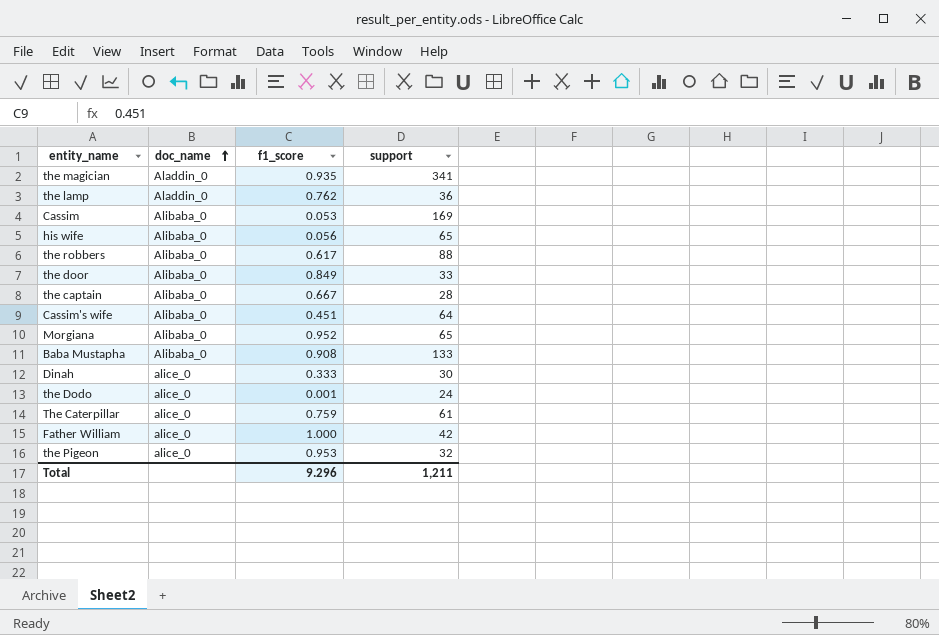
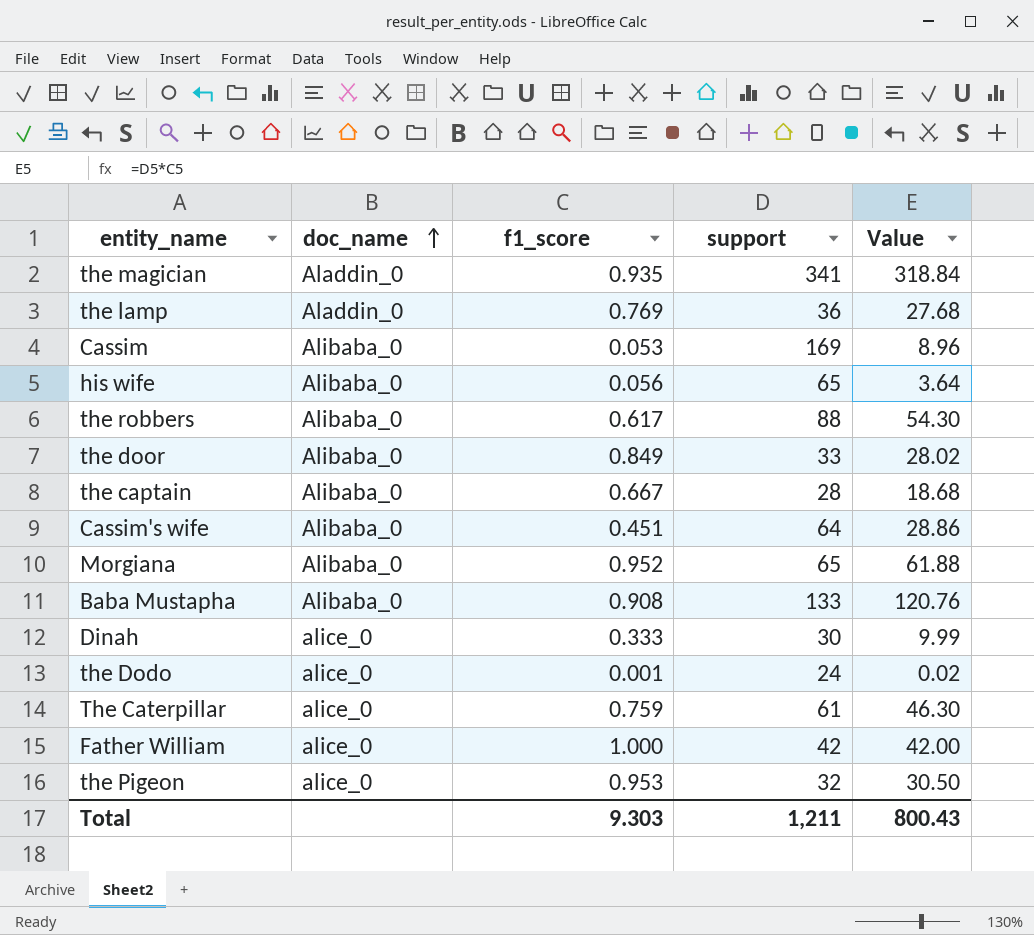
column Value | formula: none -> [f1_score] * [support]
the lamp | f1_score: 0.762 -> 0.769
Total | f1_score: 9.296 -> 9.303

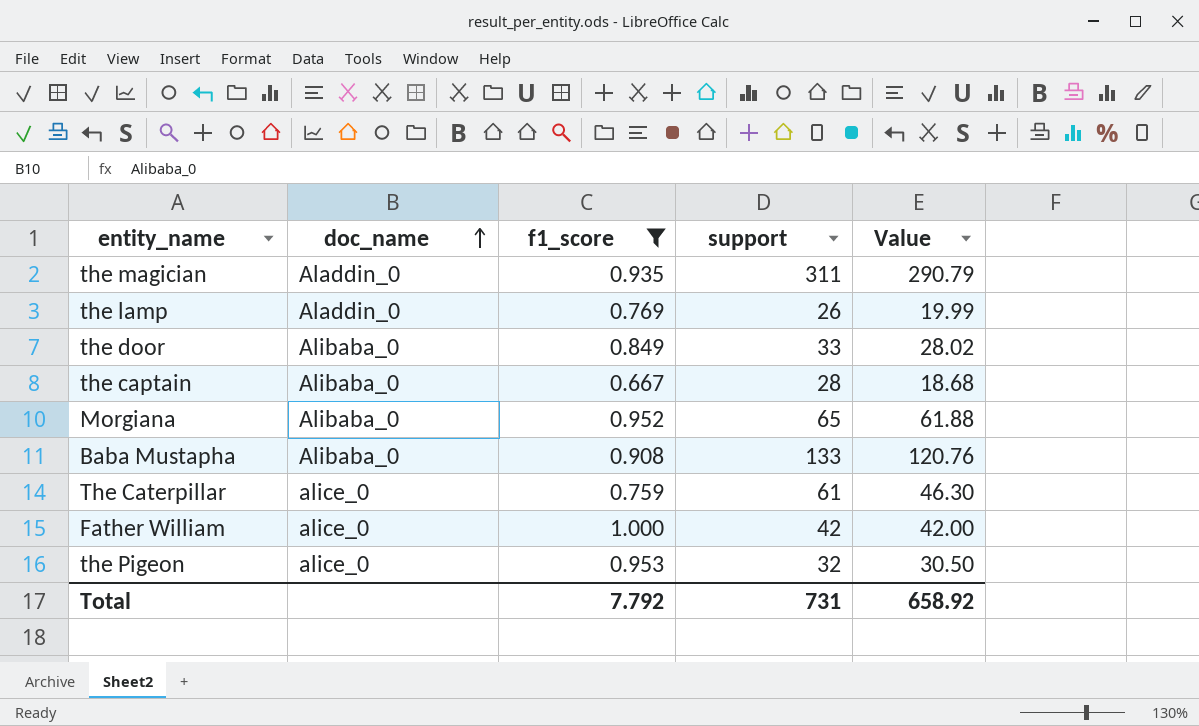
filter: none -> f1_score >= 0.667
the magician | support: 341 -> 311
the magician | Value: 318.84 -> 290.79
the lamp | support: 36 -> 26
the lamp | Value: 27.68 -> 19.99
Total | f1_score: 9.303 -> 7.792
Total | support: 1,211 -> 731
Total | Value: 800.43 -> 658.92

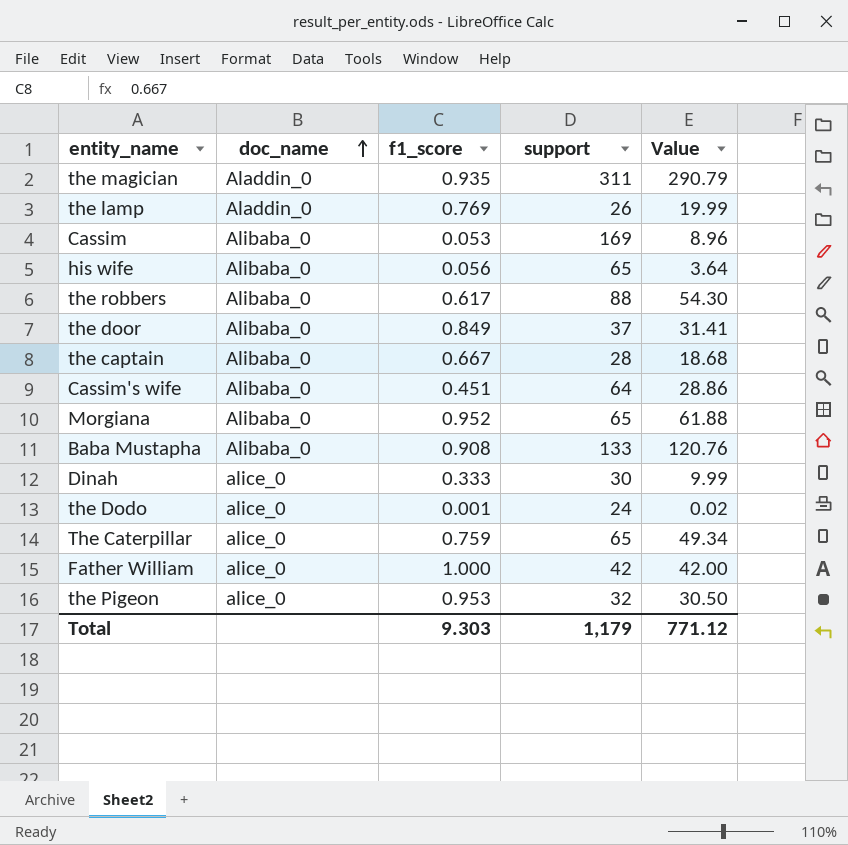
filter: f1_score >= 0.667 -> none
the door | support: 33 -> 37
the door | Value: 28.02 -> 31.41
The Caterpillar | support: 61 -> 65
The Caterpillar | Value: 46.30 -> 49.34
Total | f1_score: 7.792 -> 9.303
Total | support: 731 -> 1,179
Total | Value: 658.92 -> 771.12

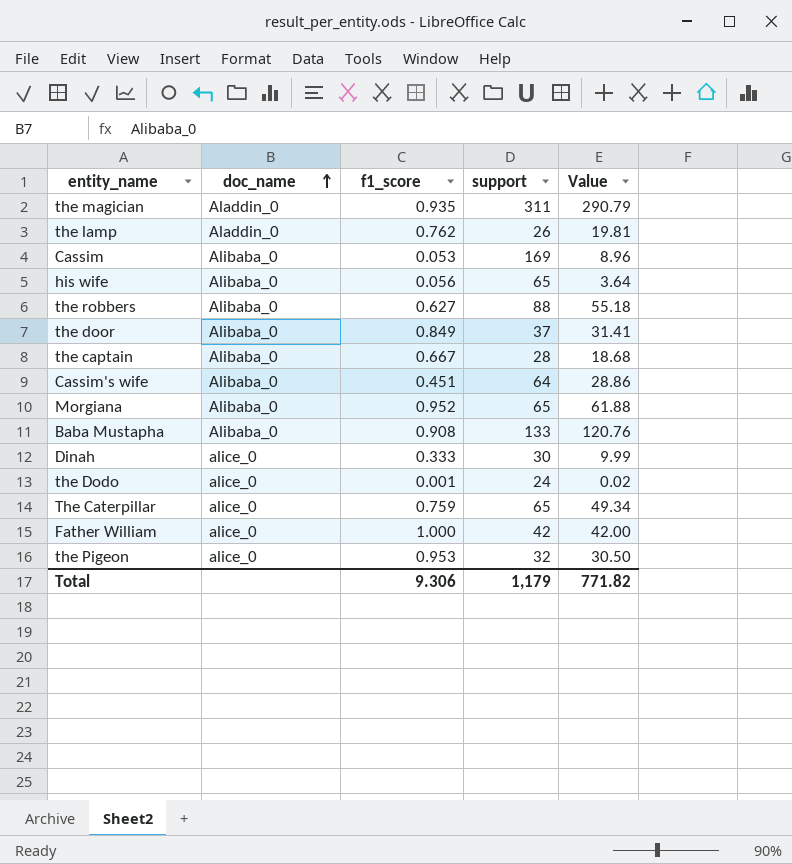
the lamp | f1_score: 0.769 -> 0.762
the lamp | Value: 19.99 -> 19.81
the robbers | f1_score: 0.617 -> 0.627
the robbers | Value: 54.30 -> 55.18
Total | f1_score: 9.303 -> 9.306
Total | Value: 771.12 -> 771.82

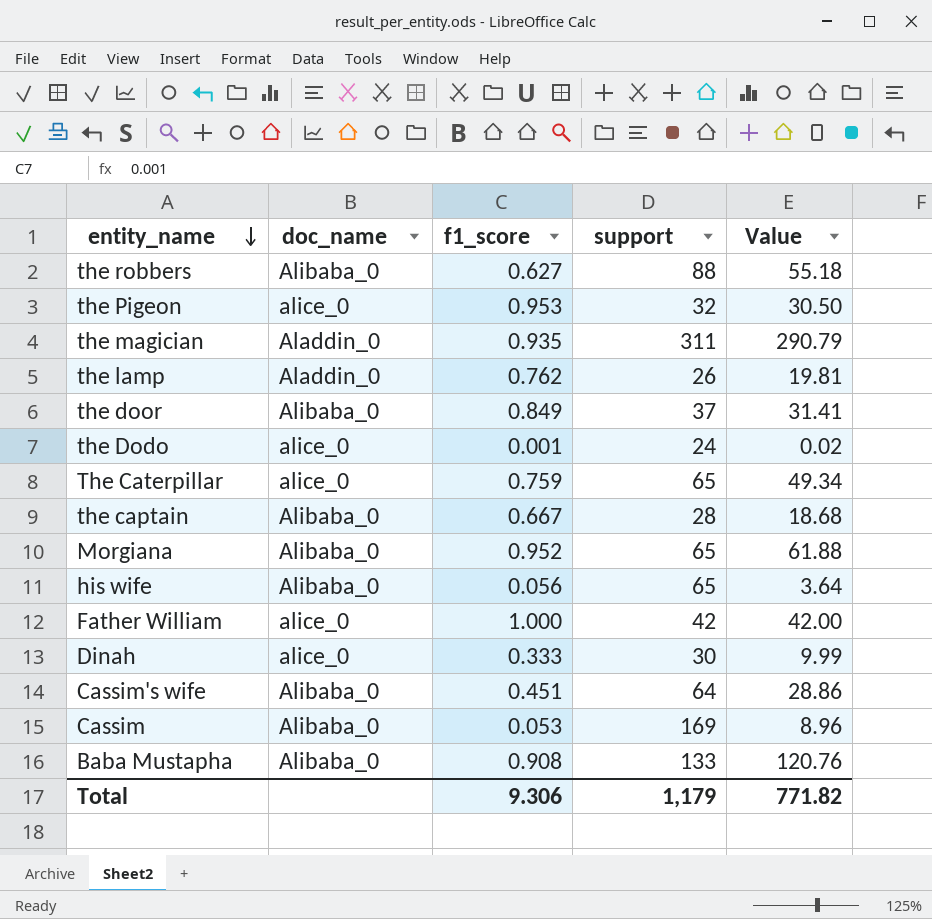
row order: doc_name ascending -> entity_name descending

